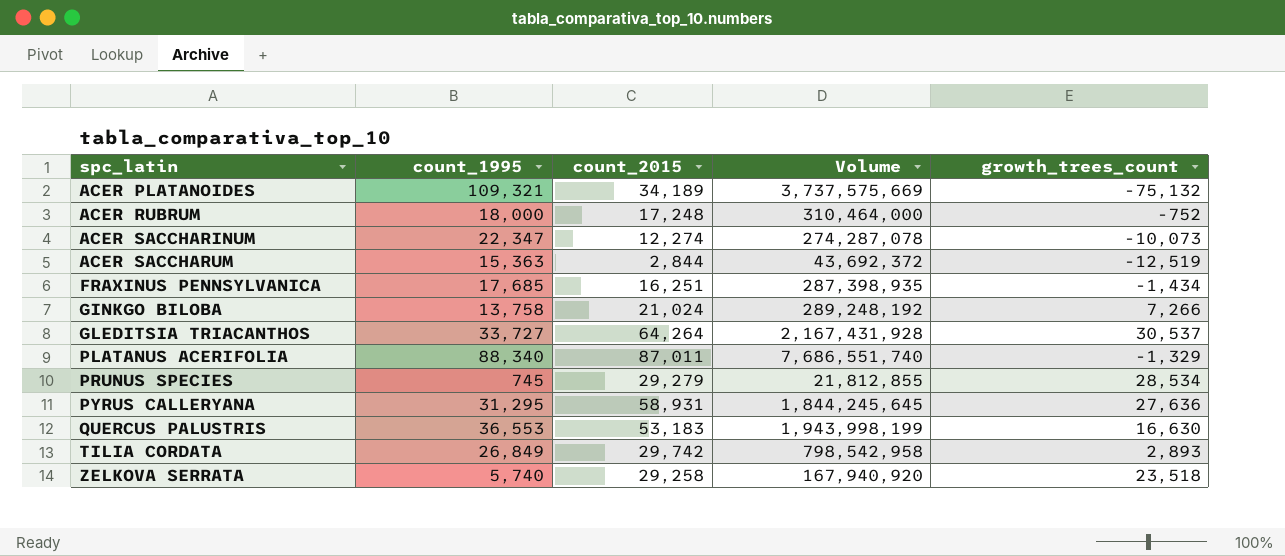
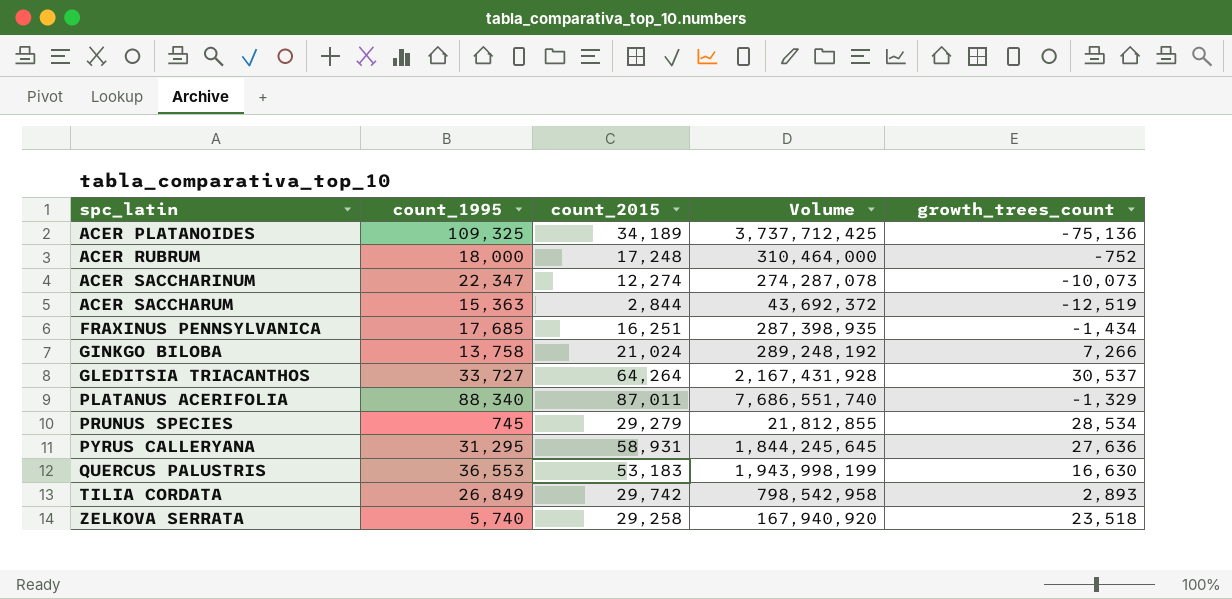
ACER PLATANOIDES | count_1995: 109,321 -> 109,325
ACER PLATANOIDES | Volume: 3,737,575,669 -> 3,737,712,425
ACER PLATANOIDES | growth_trees_count: -75,132 -> -75,136

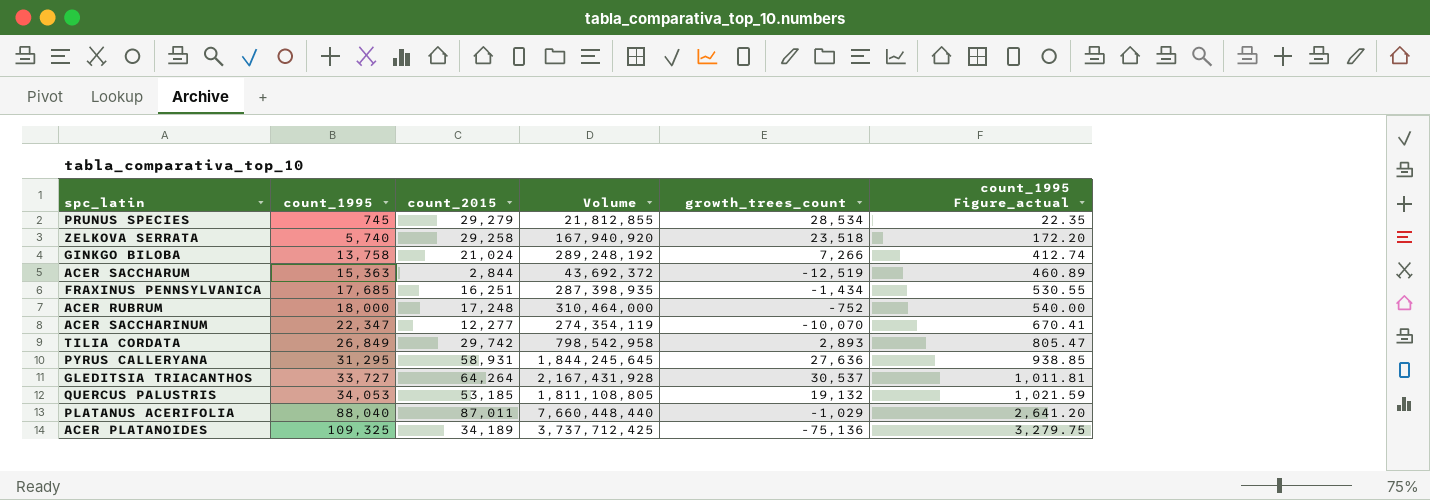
row order: spc_latin ascending -> count_1995 ascending
column count_1995 Figure_actual | formula: none -> [count_1995] * 0.03
ACER SACCHARINUM | count_2015: 12,274 -> 12,277
ACER SACCHARINUM | Volume: 274,287,078 -> 274,354,119
ACER SACCHARINUM | growth_trees_count: -10,073 -> -10,070
QUERCUS PALUSTRIS | count_1995: 36,553 -> 34,053
QUERCUS PALUSTRIS | count_2015: 53,183 -> 53,185
QUERCUS PALUSTRIS | Volume: 1,943,998,199 -> 1,811,108,805
QUERCUS PALUSTRIS | growth_trees_count: 16,630 -> 19,132
PLATANUS ACERIFOLIA | count_1995: 88,340 -> 88,040
PLATANUS ACERIFOLIA | Volume: 7,686,551,740 -> 7,660,448,440
PLATANUS ACERIFOLIA | growth_trees_count: -1,329 -> -1,029

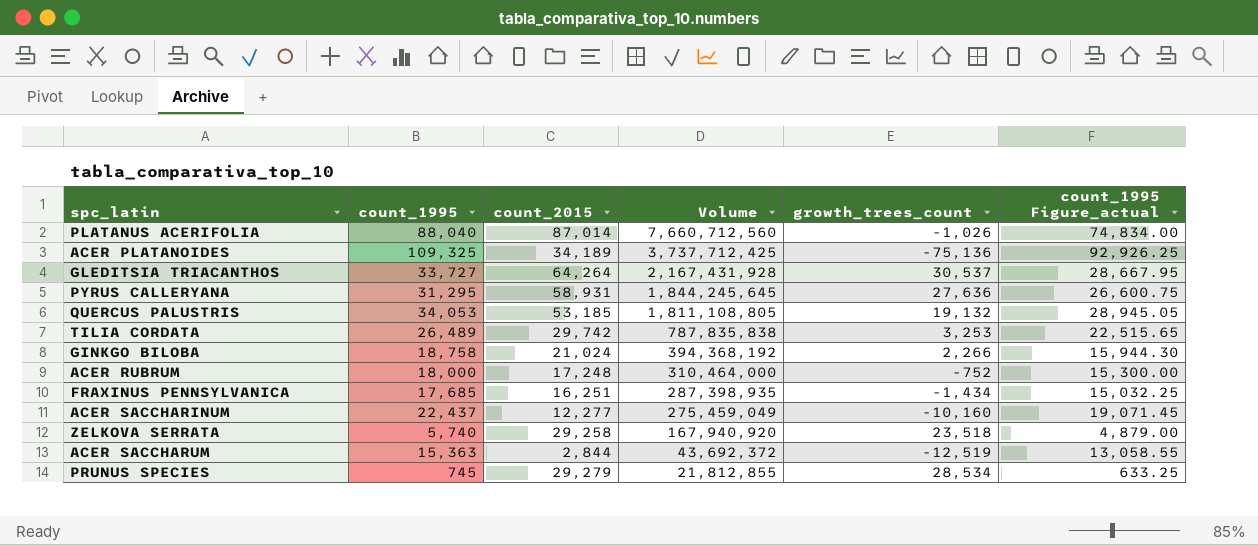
row order: count_1995 ascending -> Volume descending
column count_1995 Figure_actual | formula: [count_1995] * 0.03 -> [count_1995] * 0.85
PLATANUS ACERIFOLIA | count_2015: 87,011 -> 87,014
PLATANUS ACERIFOLIA | Volume: 7,660,448,440 -> 7,660,712,560
PLATANUS ACERIFOLIA | growth_trees_count: -1,029 -> -1,026
TILIA CORDATA | count_1995: 26,849 -> 26,489
TILIA CORDATA | Volume: 798,542,958 -> 787,835,838
TILIA CORDATA | growth_trees_count: 2,893 -> 3,253
GINKGO BILOBA | count_1995: 13,758 -> 18,758
GINKGO BILOBA | Volume: 289,248,192 -> 394,368,192
GINKGO BILOBA | growth_trees_count: 7,266 -> 2,266
ACER SACCHARINUM | count_1995: 22,347 -> 22,437
ACER SACCHARINUM | Volume: 274,354,119 -> 275,459,049
ACER SACCHARINUM | growth_trees_count: -10,070 -> -10,160

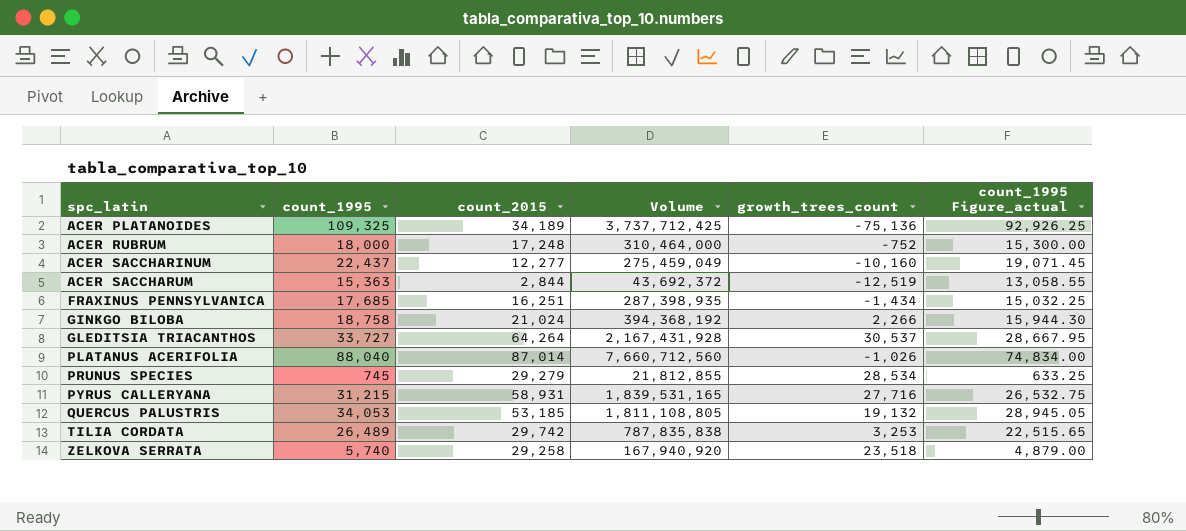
row order: Volume descending -> spc_latin ascending
PYRUS CALLERYANA | count_1995: 31,295 -> 31,215
PYRUS CALLERYANA | Volume: 1,844,245,645 -> 1,839,531,165
PYRUS CALLERYANA | growth_trees_count: 27,636 -> 27,716
PYRUS CALLERYANA | count_1995 Figure_actual: 26,600.75 -> 26,532.75

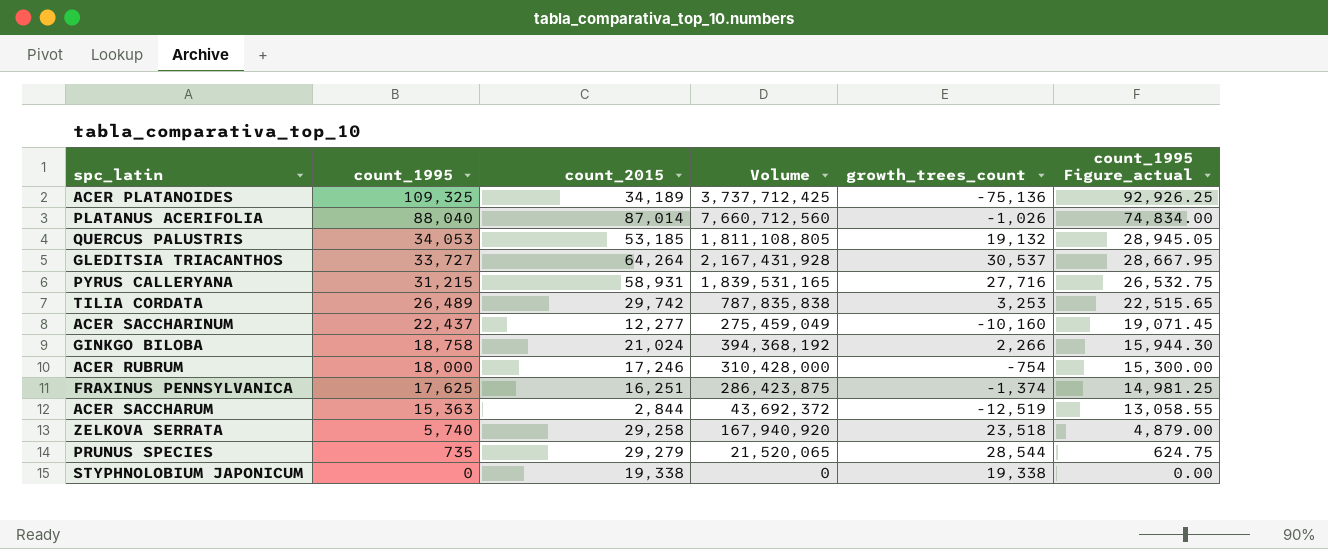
row order: spc_latin ascending -> count_1995 descending
ACER RUBRUM | count_2015: 17,248 -> 17,246
ACER RUBRUM | Volume: 310,464,000 -> 310,428,000
ACER RUBRUM | growth_trees_count: -752 -> -754
FRAXINUS PENNSYLVANICA | count_1995: 17,685 -> 17,625
FRAXINUS PENNSYLVANICA | Volume: 287,398,935 -> 286,423,875
FRAXINUS PENNSYLVANICA | growth_trees_count: -1,434 -> -1,374
FRAXINUS PENNSYLVANICA | count_1995 Figure_actual: 15,032.25 -> 14,981.25
PRUNUS SPECIES | count_1995: 745 -> 735
PRUNUS SPECIES | Volume: 21,812,855 -> 21,520,065
PRUNUS SPECIES | growth_trees_count: 28,534 -> 28,544
PRUNUS SPECIES | count_1995 Figure_actual: 633.25 -> 624.75
row STYPHNOLOBIUM JAPONICUM: none -> 0 | 19,338 | 0 | 19,338 | 0.00

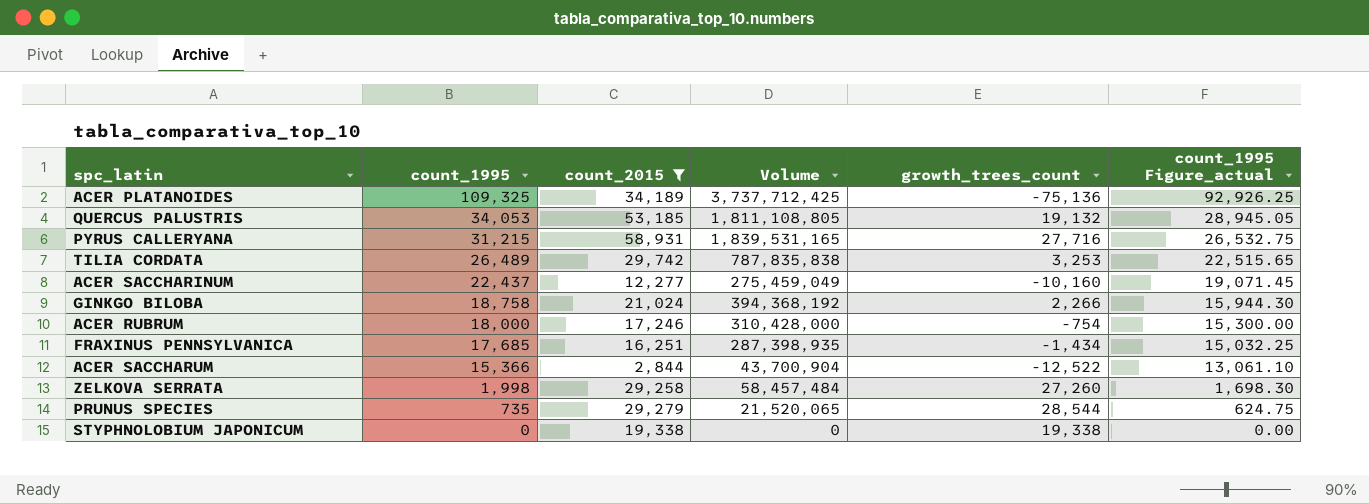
filter: none -> count_2015 <= 58,931
FRAXINUS PENNSYLVANICA | count_1995: 17,625 -> 17,685
FRAXINUS PENNSYLVANICA | Volume: 286,423,875 -> 287,398,935
FRAXINUS PENNSYLVANICA | growth_trees_count: -1,374 -> -1,434
FRAXINUS PENNSYLVANICA | count_1995 Figure_actual: 14,981.25 -> 15,032.25
ACER SACCHARUM | count_1995: 15,363 -> 15,366
ACER SACCHARUM | Volume: 43,692,372 -> 43,700,904
ACER SACCHARUM | growth_trees_count: -12,519 -> -12,522
ACER SACCHARUM | count_1995 Figure_actual: 13,058.55 -> 13,061.10
ZELKOVA SERRATA | count_1995: 5,740 -> 1,998
ZELKOVA SERRATA | Volume: 167,940,920 -> 58,457,484
ZELKOVA SERRATA | growth_trees_count: 23,518 -> 27,260
ZELKOVA SERRATA | count_1995 Figure_actual: 4,879.00 -> 1,698.30

